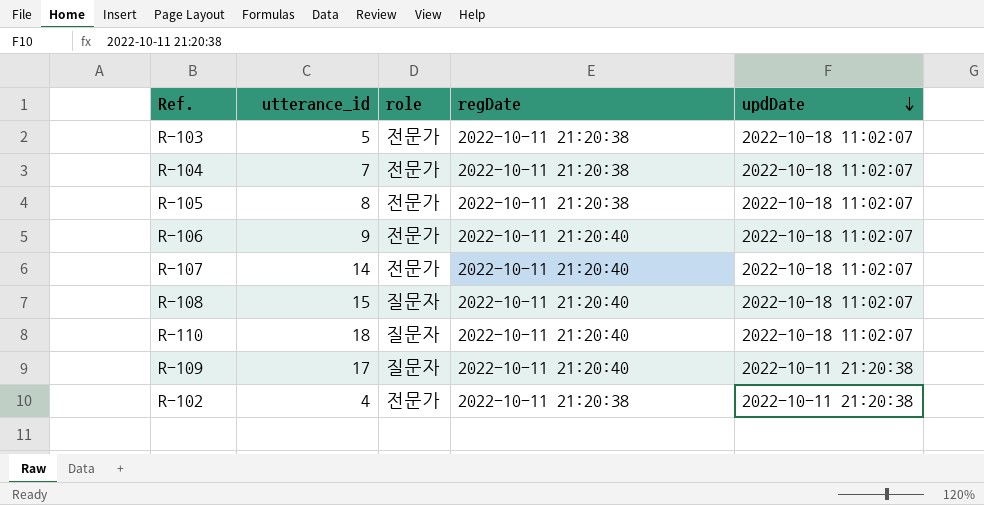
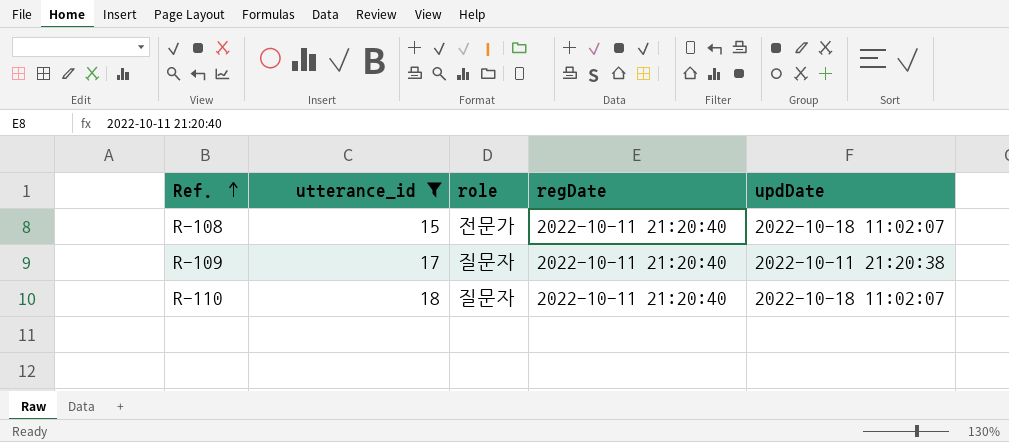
filter: none -> utterance_id >= 15
row order: updDate descending -> Ref. ascending
R-108 | role: 질문자 -> 전문가

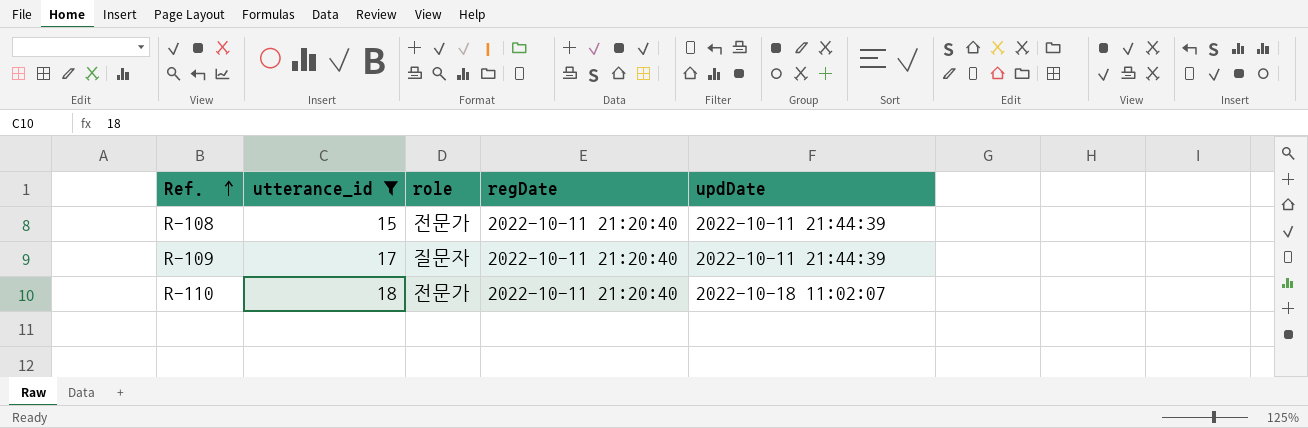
R-108 | updDate: 2022-10-18 11:02:07 -> 2022-10-11 21:44:39
R-109 | updDate: 2022-10-11 21:20:38 -> 2022-10-11 21:44:39
R-110 | role: 질문자 -> 전문가

